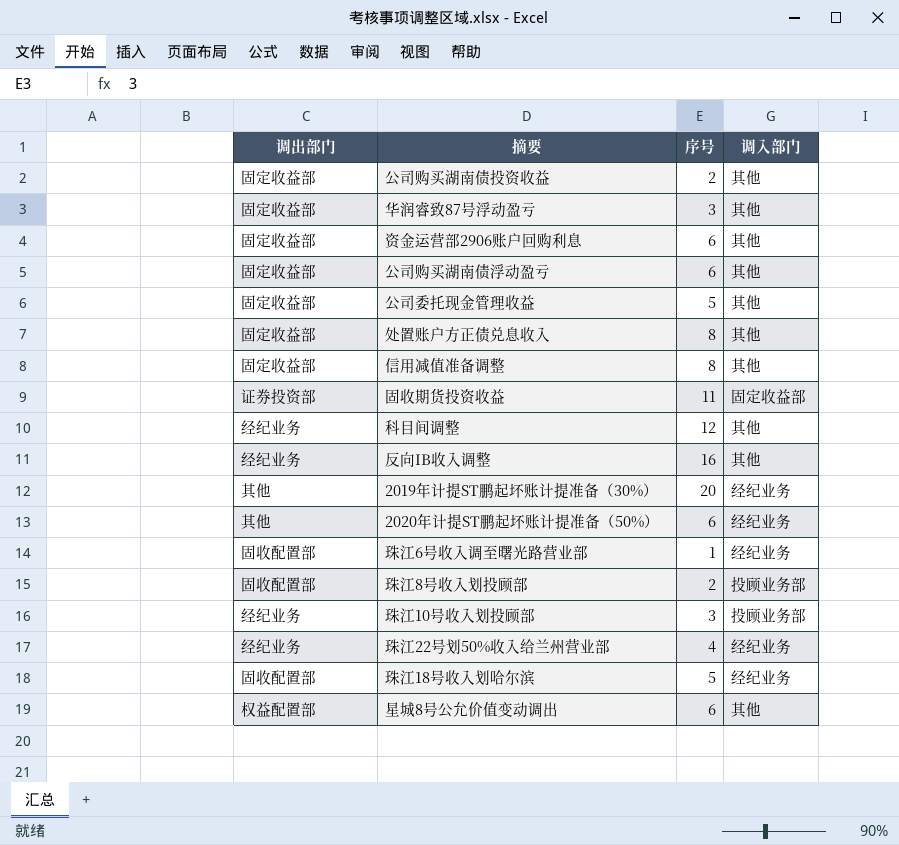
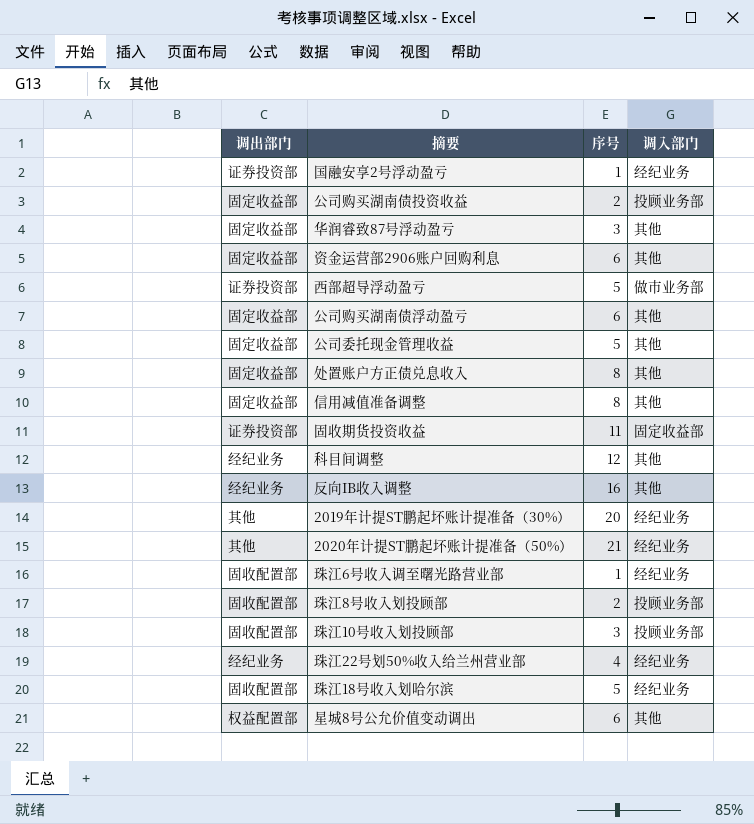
row 国融安享2号浮动盈亏: none -> 证券投资部 | 1 | 经纪业务
公司购买湖南债投资收益 | 调入部门: 其他 -> 投顾业务部
row 西部超导浮动盈亏: none -> 证券投资部 | 5 | 做市业务部
2020年计提ST鹏起坏账计提准备（50%） | 序号: 6 -> 21
珠江10号收入划投顾部 | 调出部门: 经纪业务 -> 固收配置部

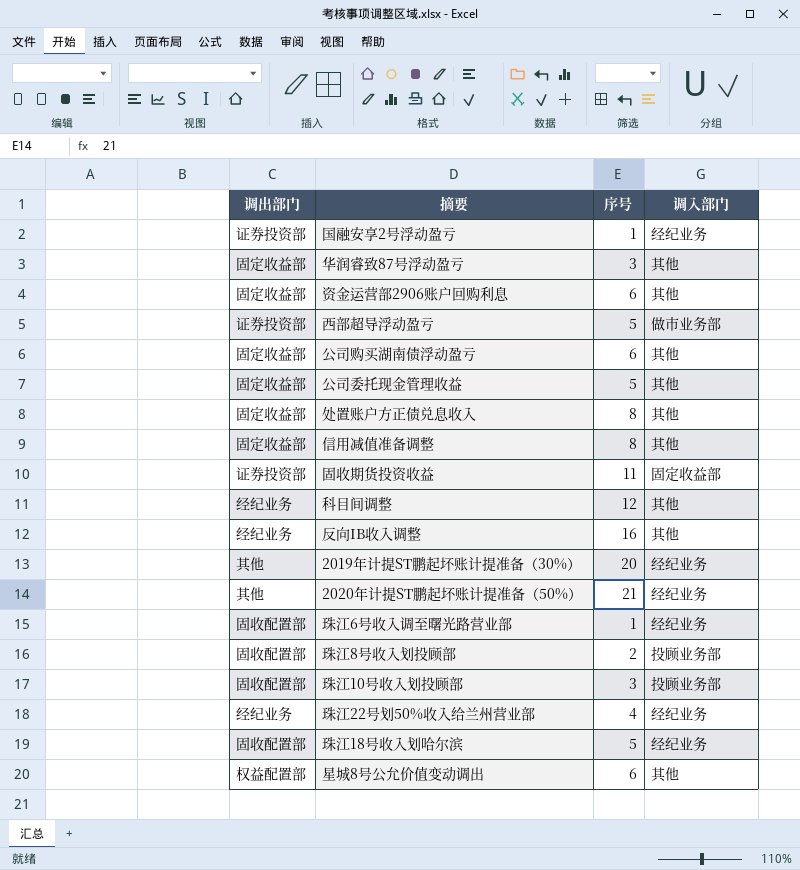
row 公司购买湖南债投资收益: 固定收益部 | 2 | 投顾业务部 -> none

